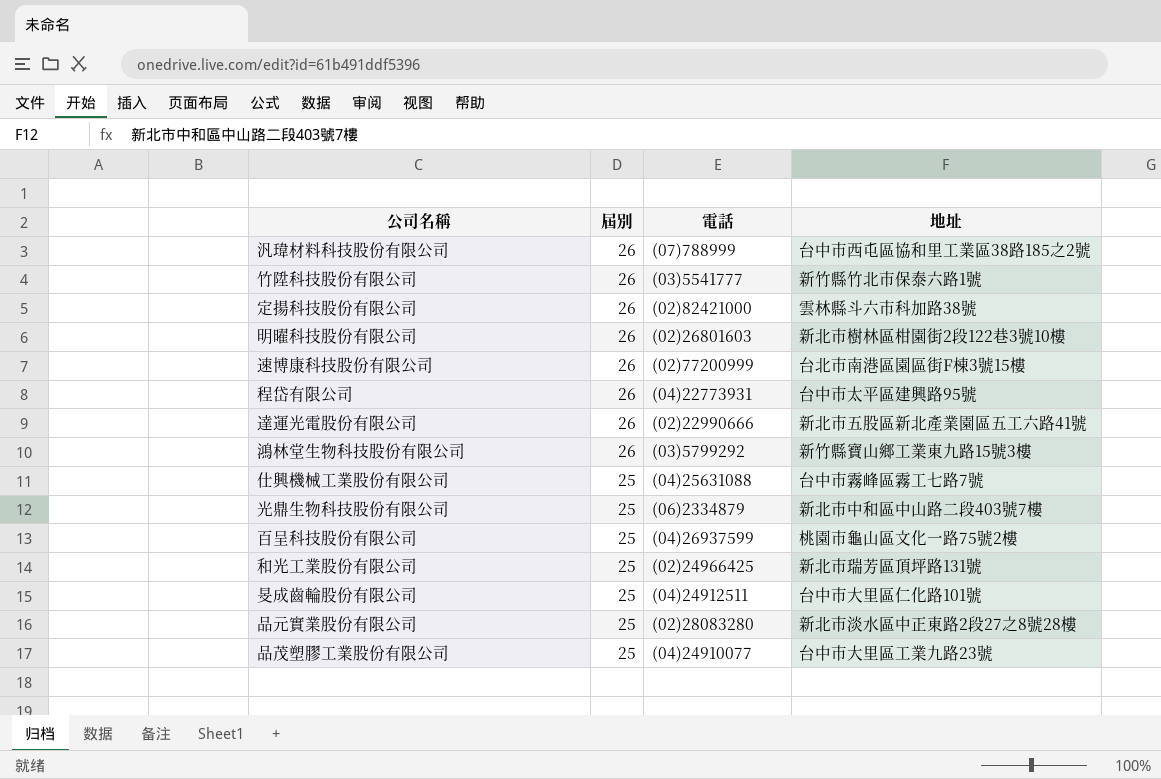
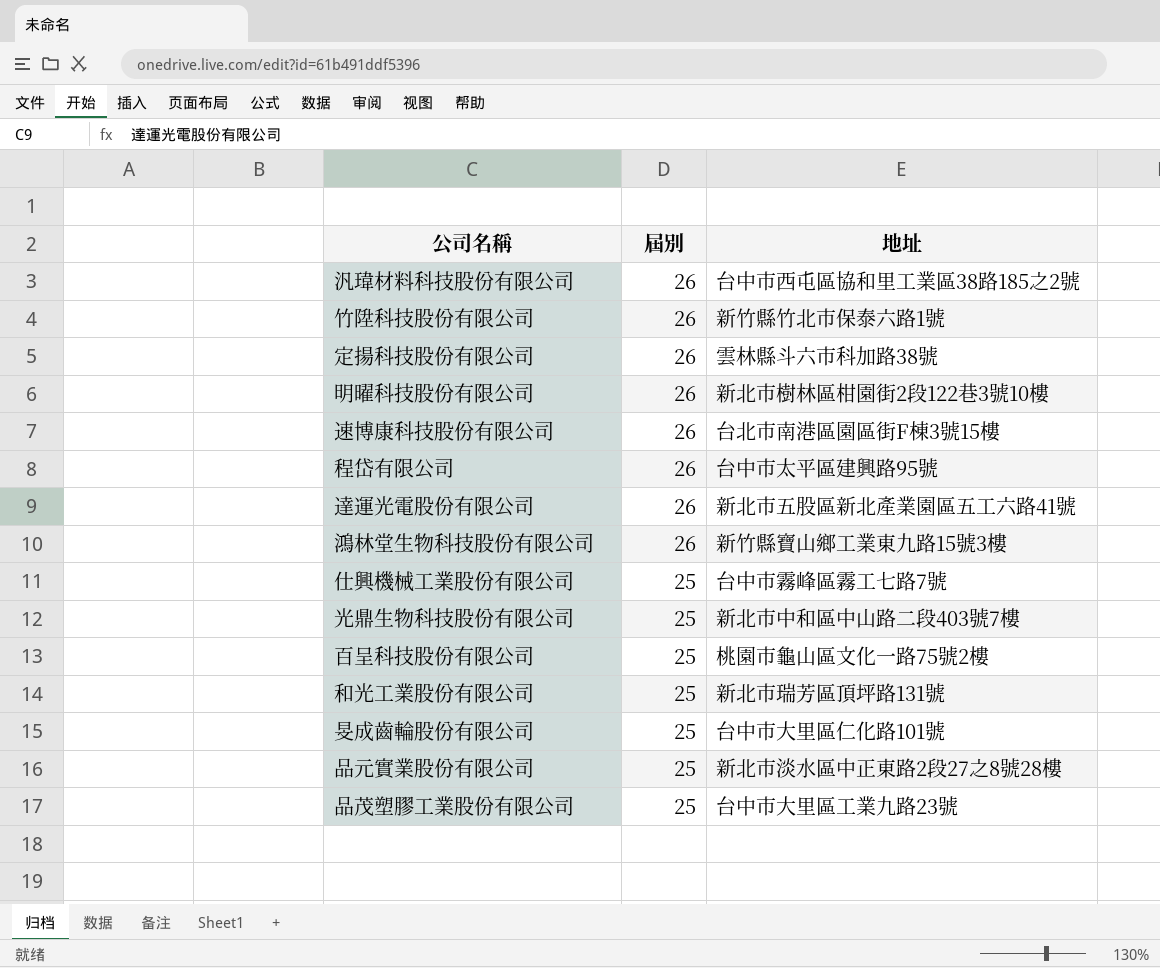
column 電話 | position: 3 -> none

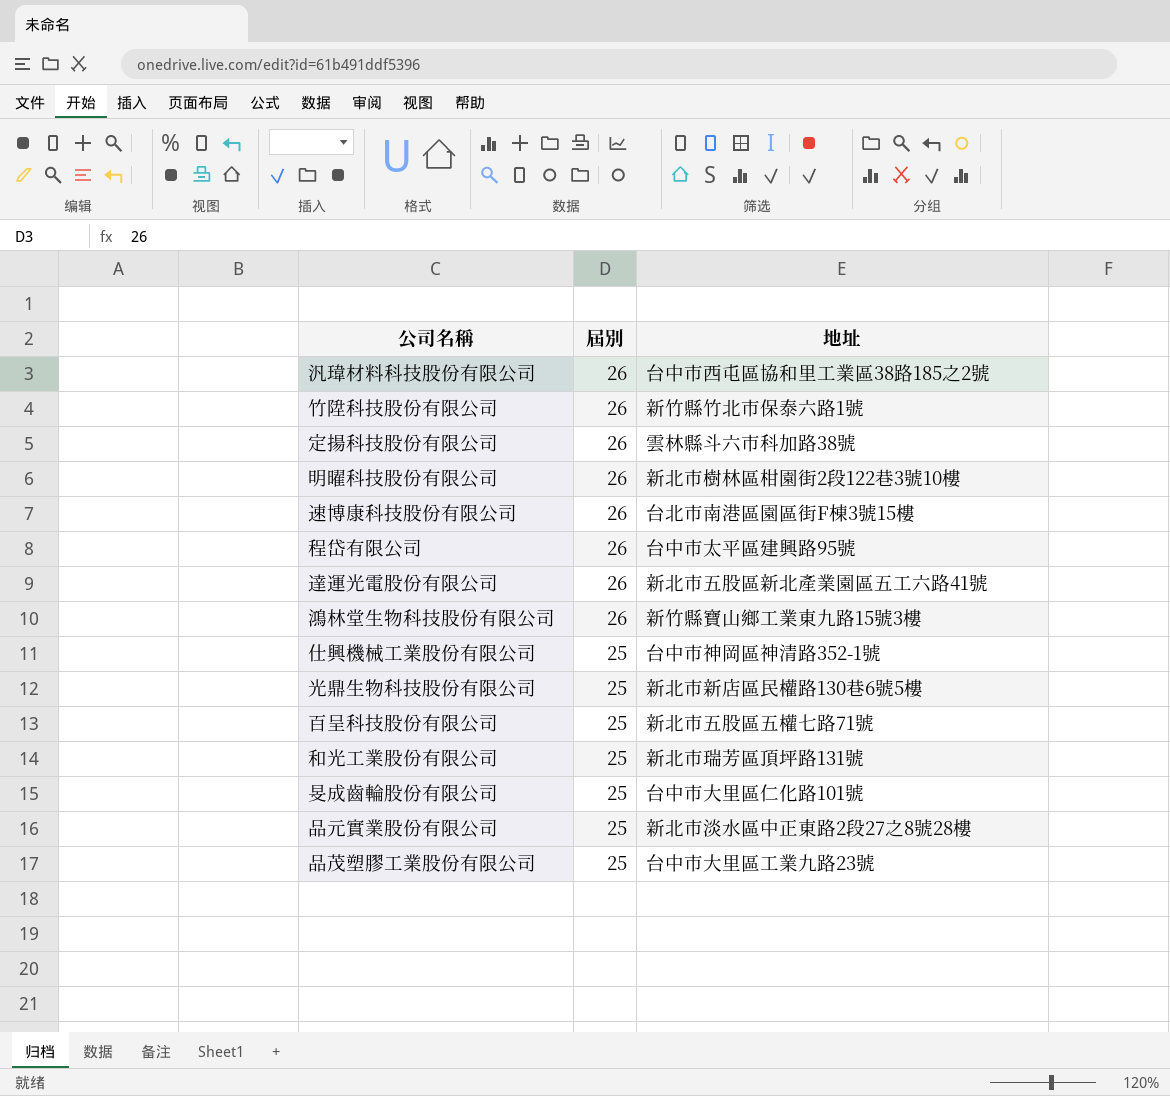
仕興機械工業股份有限公司 | 地址: 台中市霧峰區霧工七路7號 -> 台中市神岡區神清路352-1號
光鼎生物科技股份有限公司 | 地址: 新北市中和區中山路二段403號7樓 -> 新北市新店區民權路130巷6號5樓
百呈科技股份有限公司 | 地址: 桃園市龜山區文化一路75號2樓 -> 新北市五股區五權七路71號

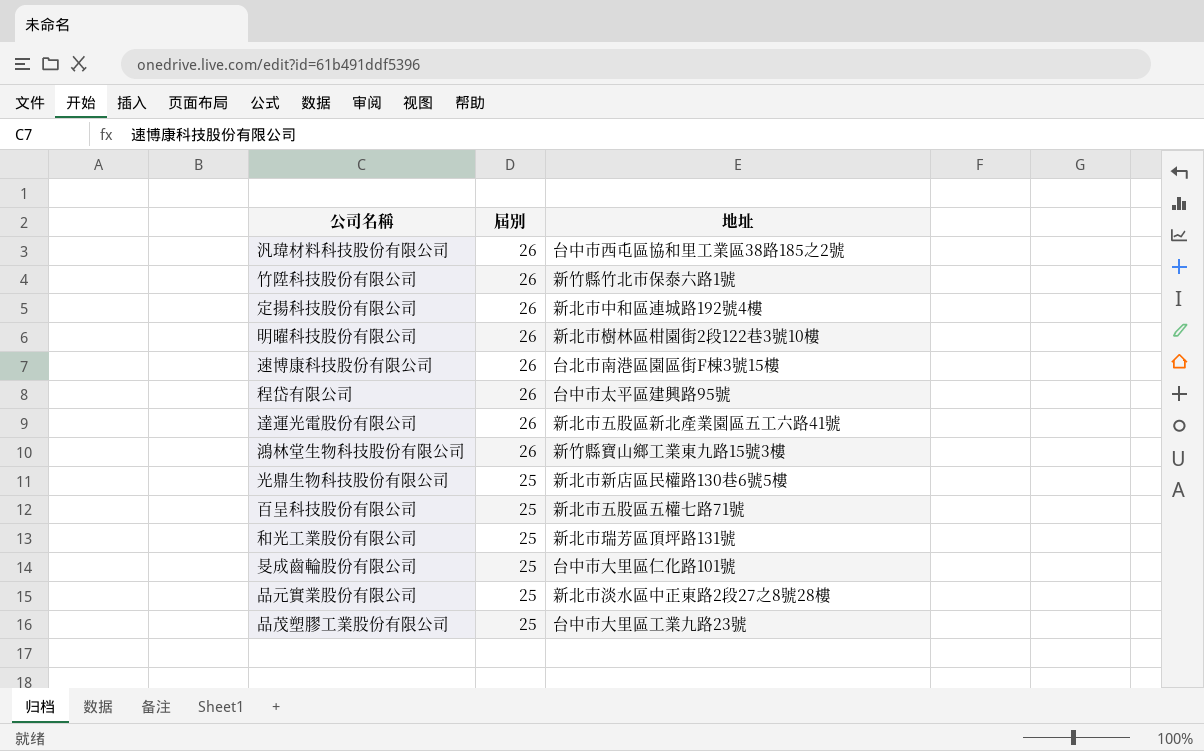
row 仕興機械工業股份有限公司: 25 | 台中市神岡區神清路352-1號 -> none
定揚科技股份有限公司 | 地址: 雲林縣斗六市科加路38號 -> 新北市中和區連城路192號4樓

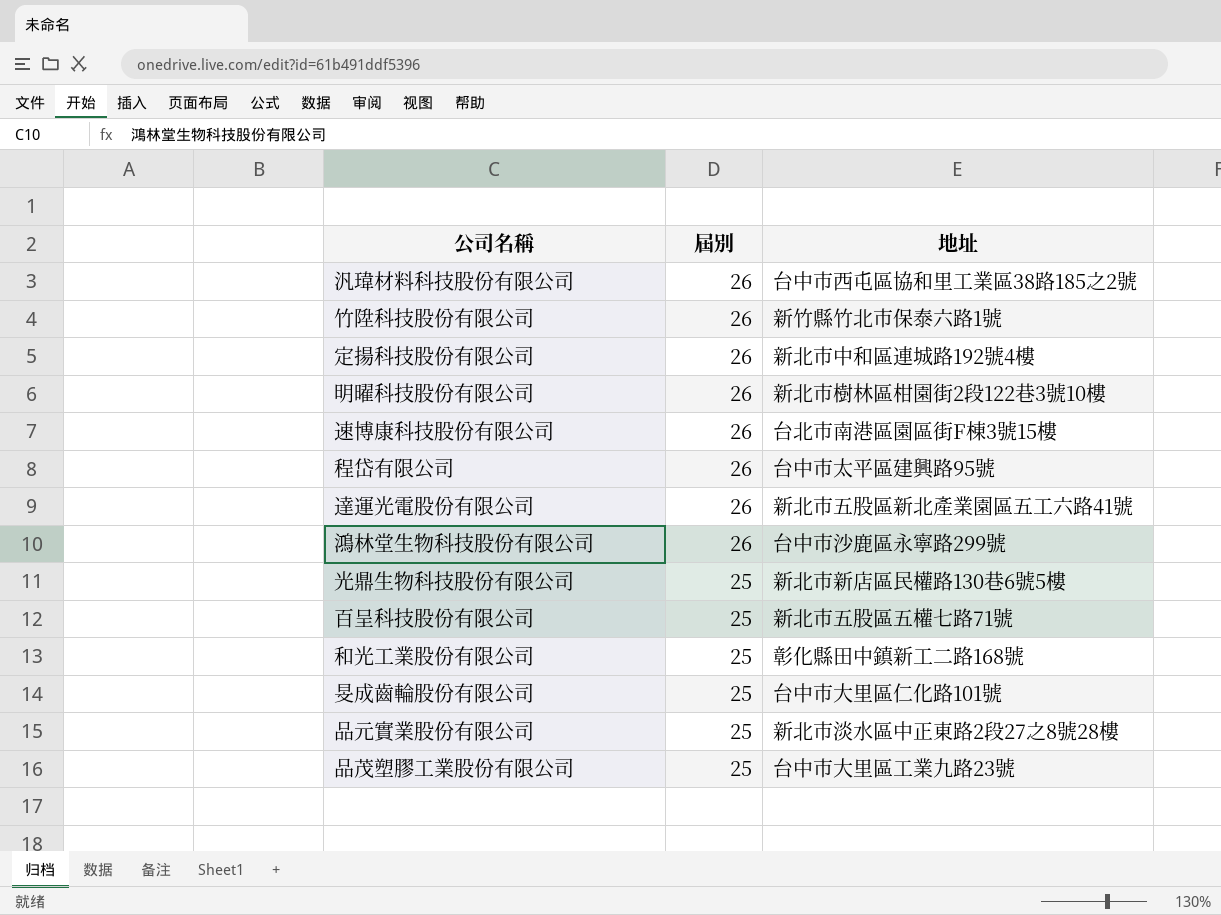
鴻林堂生物科技股份有限公司 | 地址: 新竹縣寶山鄉工業東九路15號3樓 -> 台中市沙鹿區永寧路299號
和光工業股份有限公司 | 地址: 新北市瑞芳區頂坪路131號 -> 彰化縣田中鎮新工二路168號

